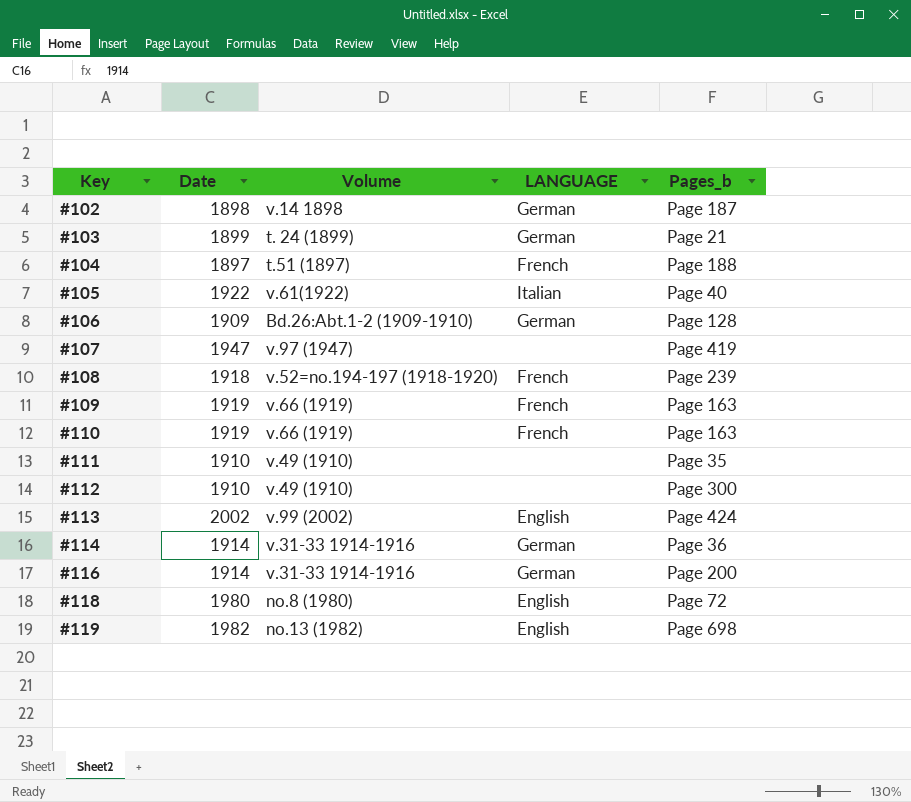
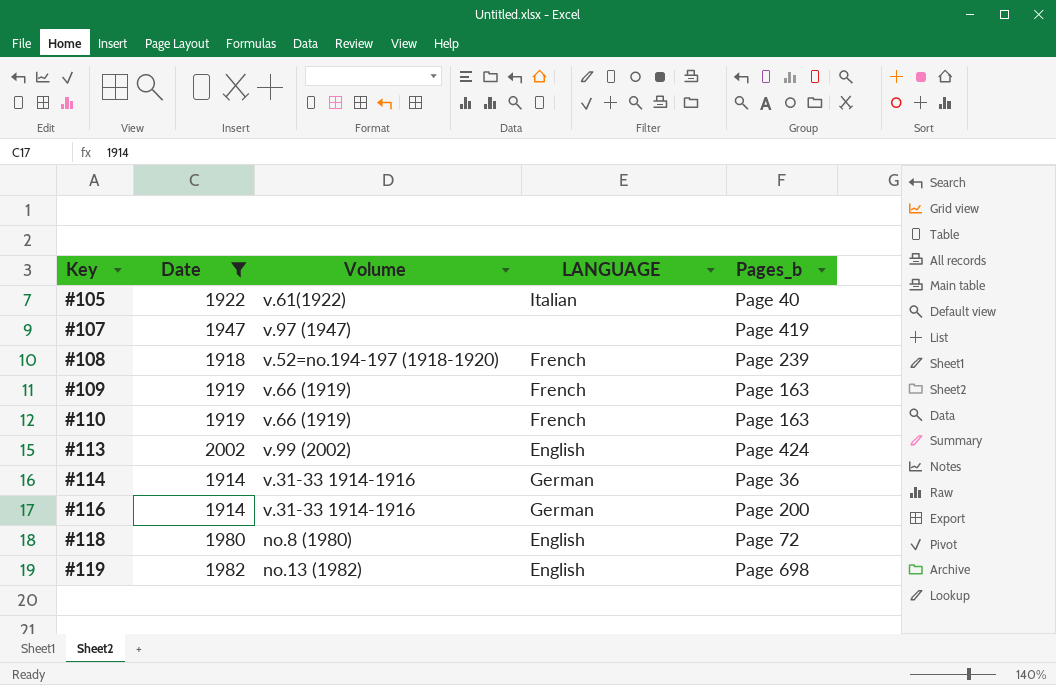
filter: none -> Date >= 1914

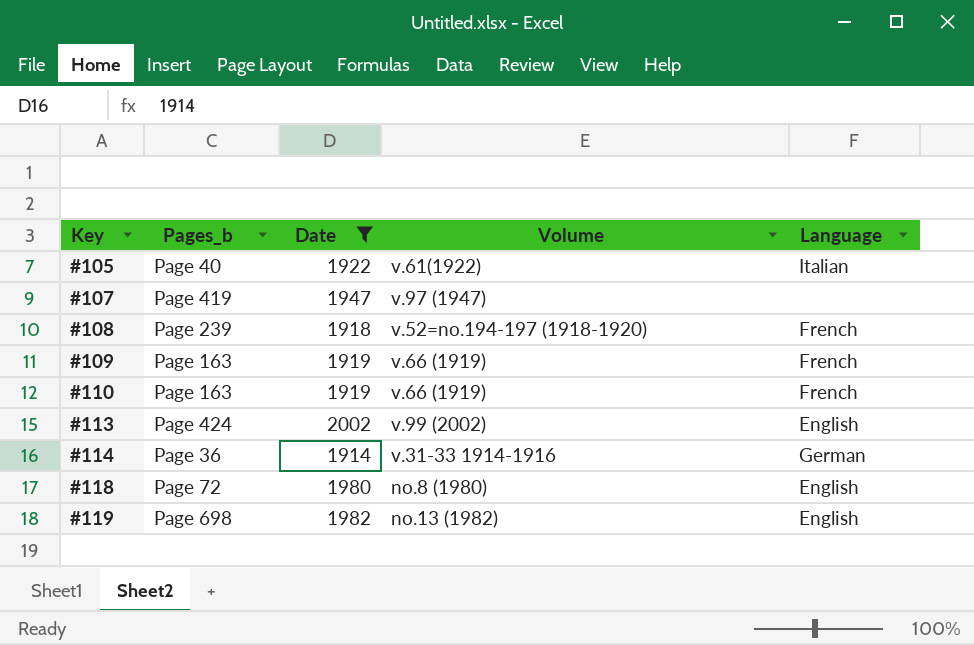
column Pages_b | position: 5 -> 2
column name: LANGUAGE -> Language
row #116: 1914 | v.31-33 1914-1916 | German | Page 200 -> none

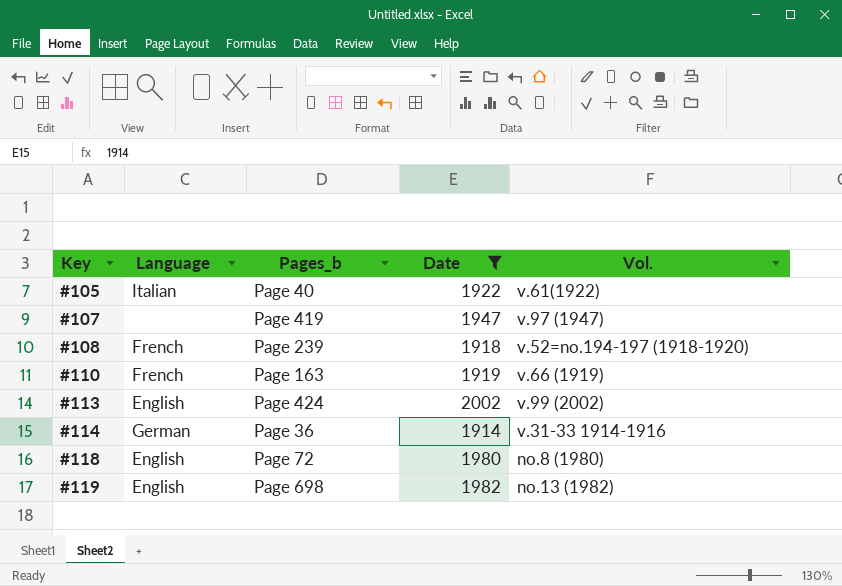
column Language | position: 5 -> 2
column name: Volume -> Vol.
row #109: Page 163 | 1919 | v.66 (1919) | French -> none

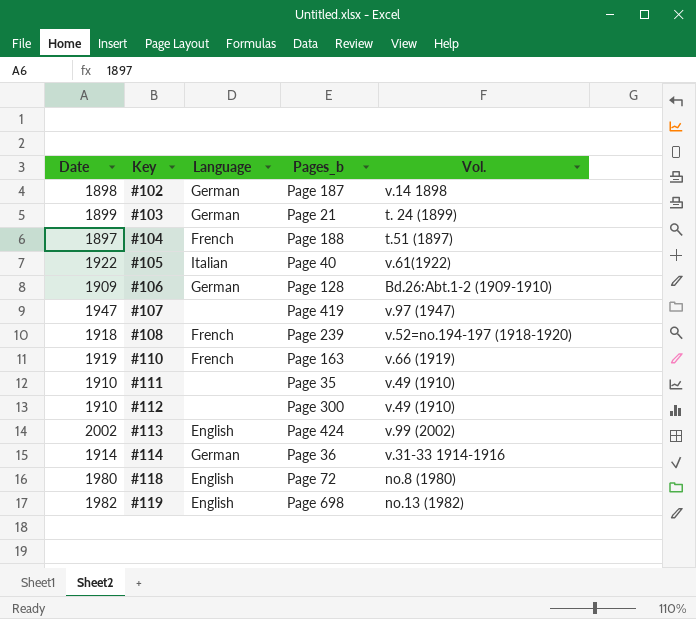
filter: Date >= 1914 -> none
column Date | position: 4 -> 1

